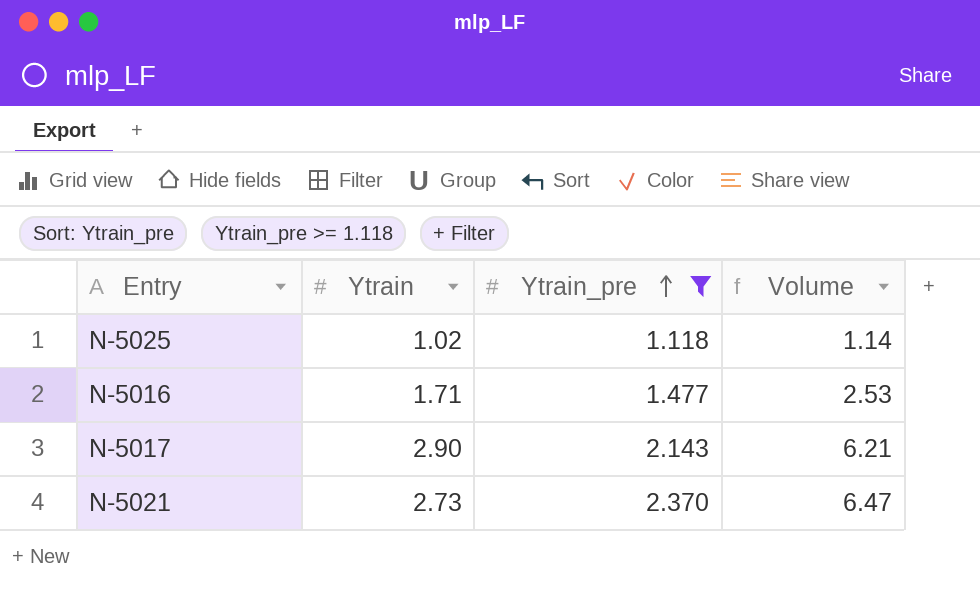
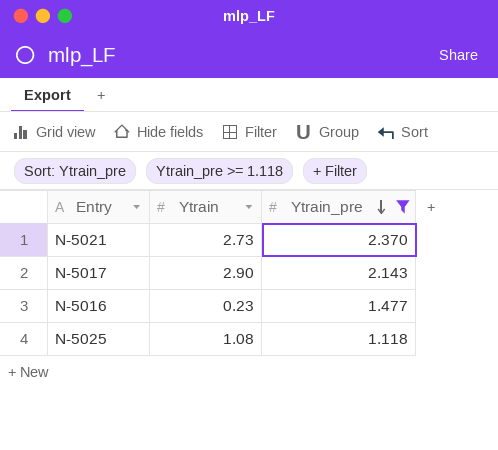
row order: Ytrain_pre ascending -> Ytrain_pre descending
column Volume | formula: [Ytrain] * [Ytrain_pre] -> none
N-5016 | Ytrain: 1.71 -> 0.23
N-5025 | Ytrain: 1.02 -> 1.08

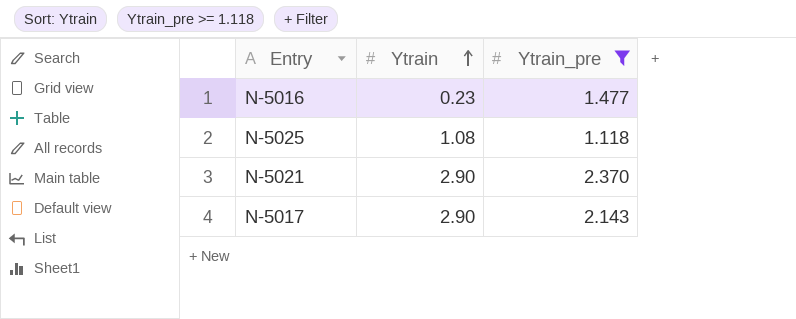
row order: Ytrain_pre descending -> Ytrain ascending
N-5021 | Ytrain: 2.73 -> 2.90

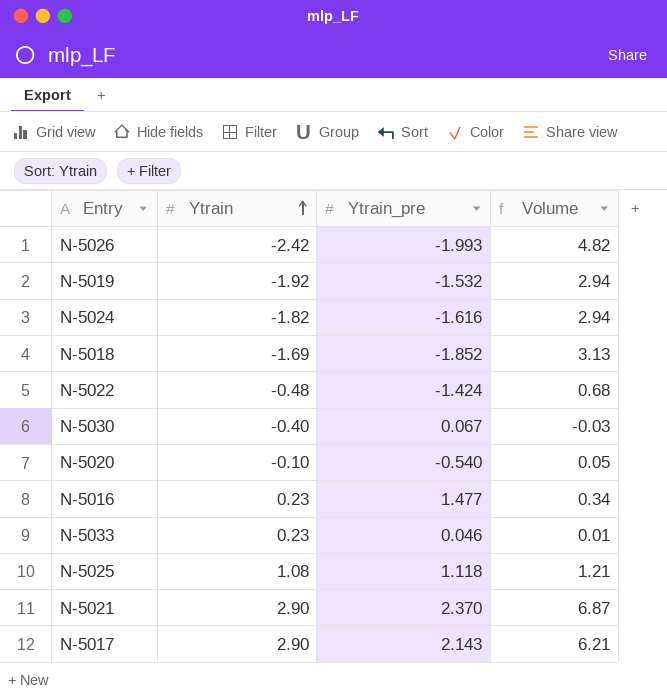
filter: Ytrain_pre >= 1.118 -> none
column Volume | formula: none -> [Ytrain] * [Ytrain_pre]

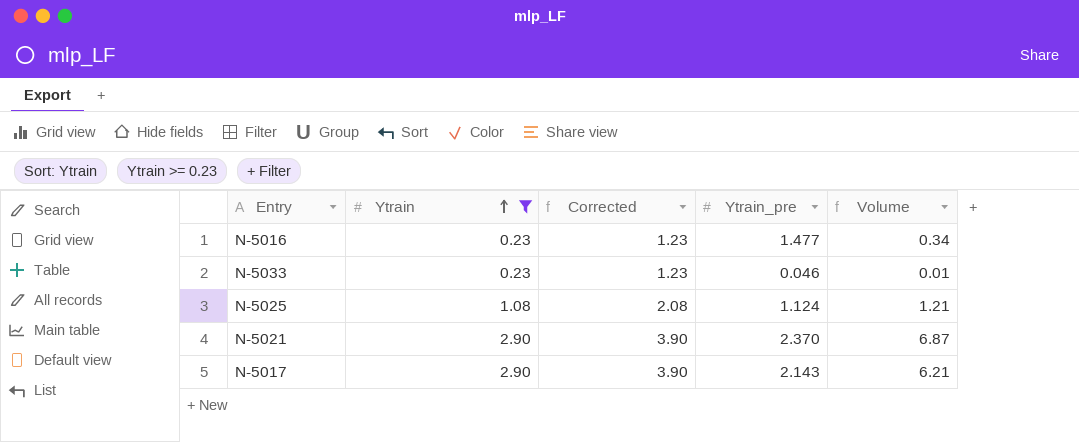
filter: none -> Ytrain >= 0.23
column Corrected | formula: none -> [Ytrain] + 1
N-5025 | Ytrain_pre: 1.118 -> 1.124

